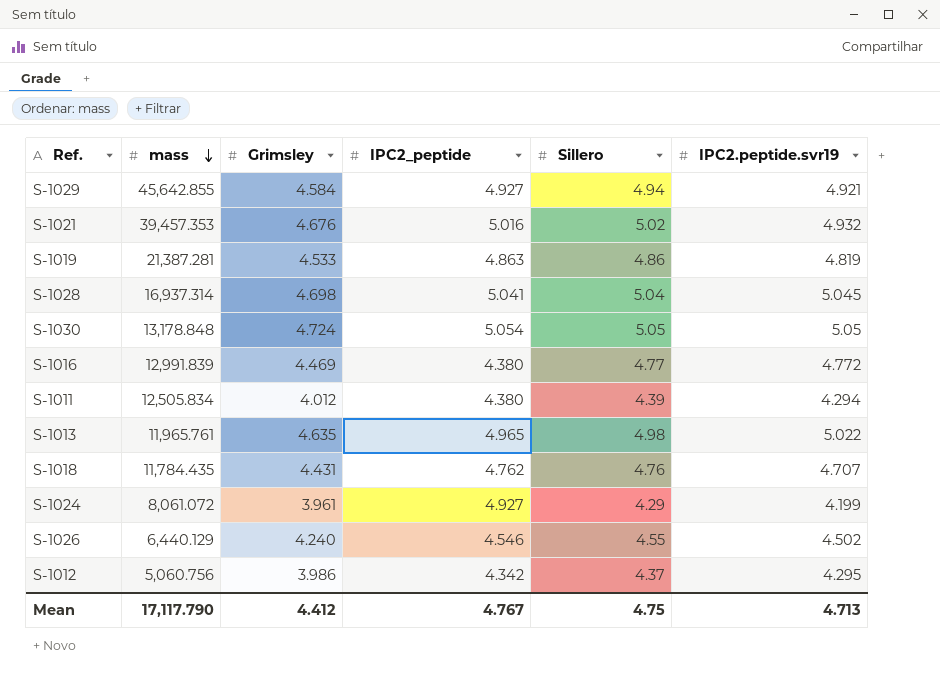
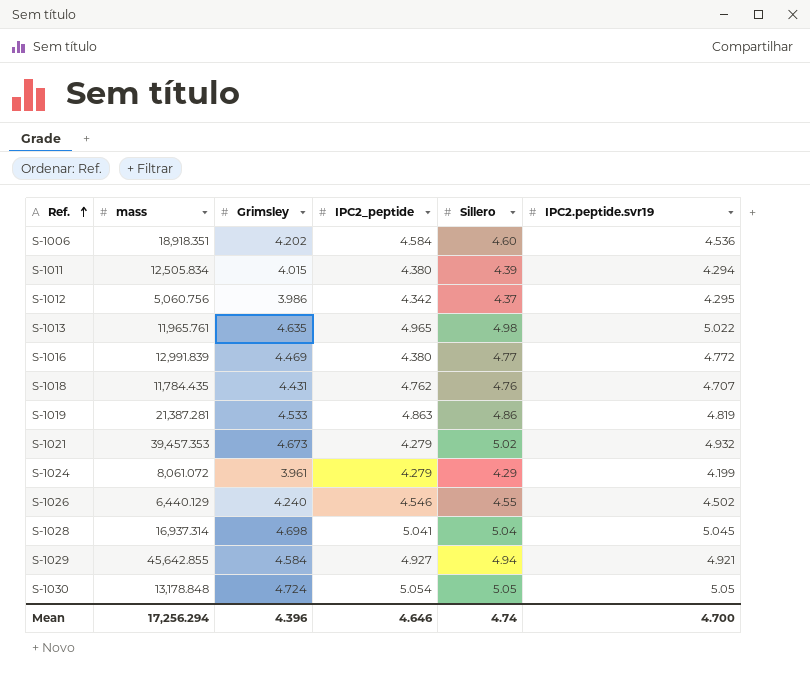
row order: mass descending -> Ref. ascending
row S-1006: none -> 18,918.351 | 4.202 | 4.584 | 4.60 | 4.536
S-1011 | Grimsley: 4.012 -> 4.015
S-1021 | Grimsley: 4.676 -> 4.673
S-1021 | IPC2_peptide: 5.016 -> 4.279
S-1024 | IPC2_peptide: 4.927 -> 4.279
Mean | mass: 17,117.790 -> 17,256.294
Mean | Grimsley: 4.412 -> 4.396
Mean | IPC2_peptide: 4.767 -> 4.646
Mean | Sillero: 4.75 -> 4.74
Mean | IPC2.peptide.svr19: 4.713 -> 4.700

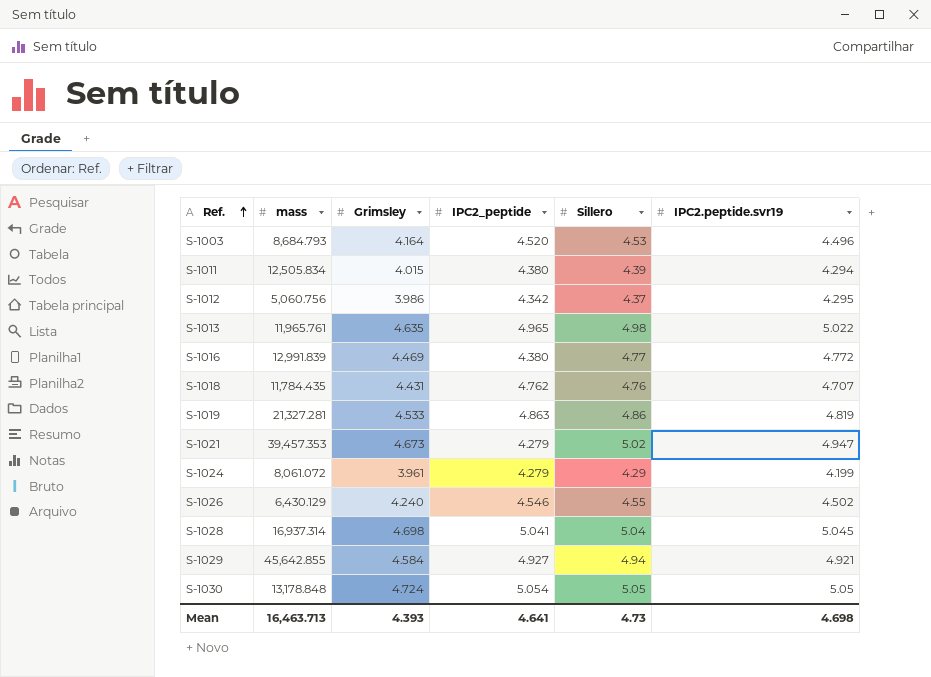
row S-1006: 18,918.351 | 4.202 | 4.584 | 4.60 | 4.536 -> none
row S-1003: none -> 8,684.793 | 4.164 | 4.520 | 4.53 | 4.496
S-1019 | mass: 21,387.281 -> 21,327.281
S-1021 | IPC2.peptide.svr19: 4.932 -> 4.947
S-1026 | mass: 6,440.129 -> 6,430.129
Mean | mass: 17,256.294 -> 16,463.713
Mean | Grimsley: 4.396 -> 4.393
Mean | IPC2_peptide: 4.646 -> 4.641
Mean | Sillero: 4.74 -> 4.73
Mean | IPC2.peptide.svr19: 4.700 -> 4.698

